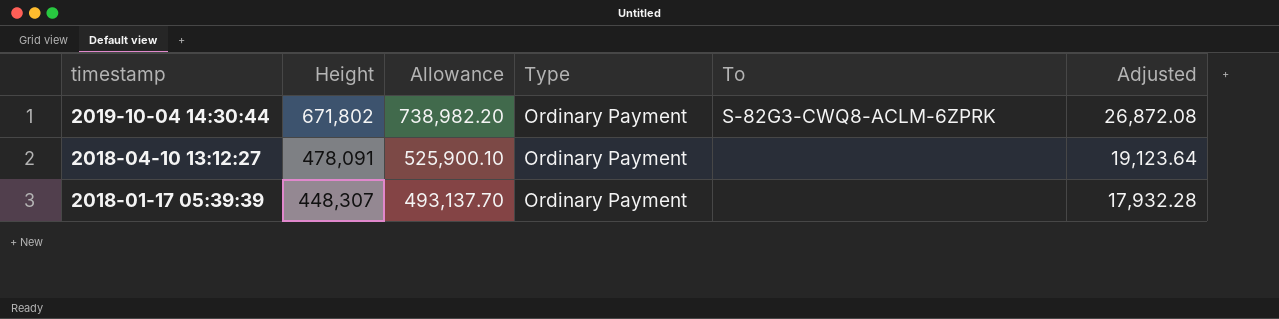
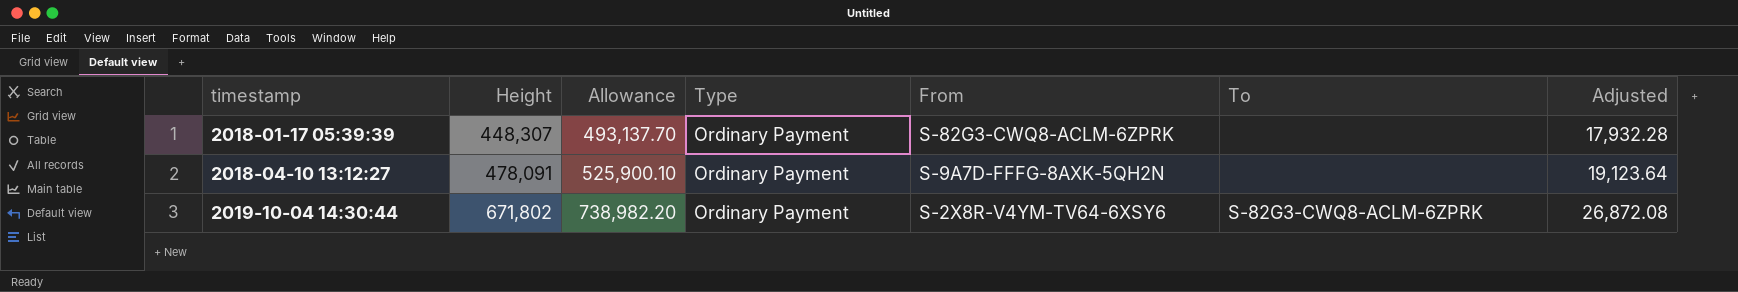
row order: timestamp descending -> timestamp ascending
column From | position: none -> 5

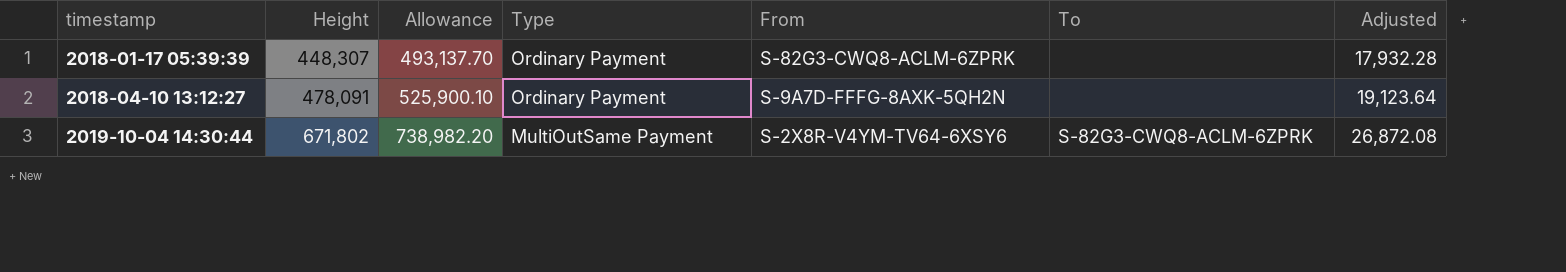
2019-10-04 14:30:44 | Type: Ordinary Payment -> MultiOutSame Payment

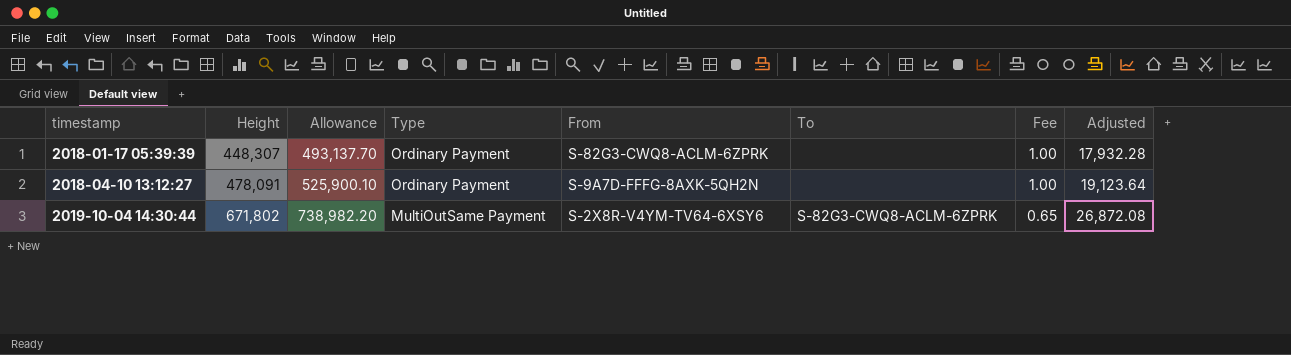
column Fee | position: none -> 7

